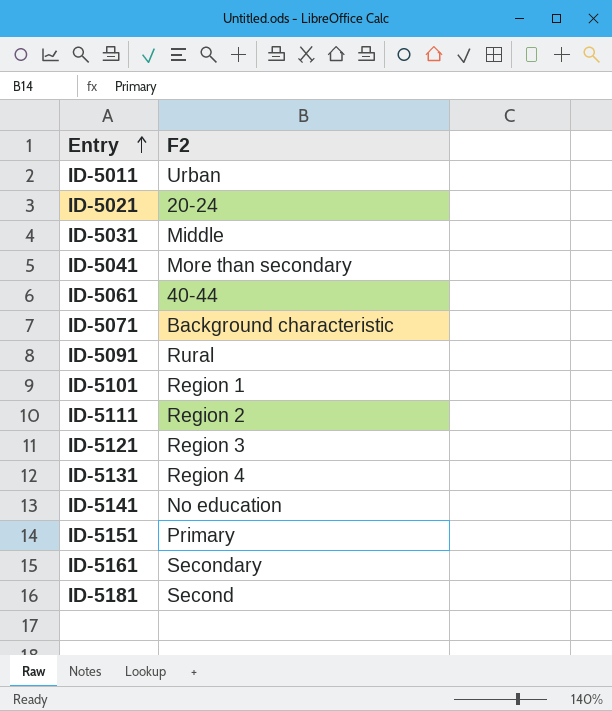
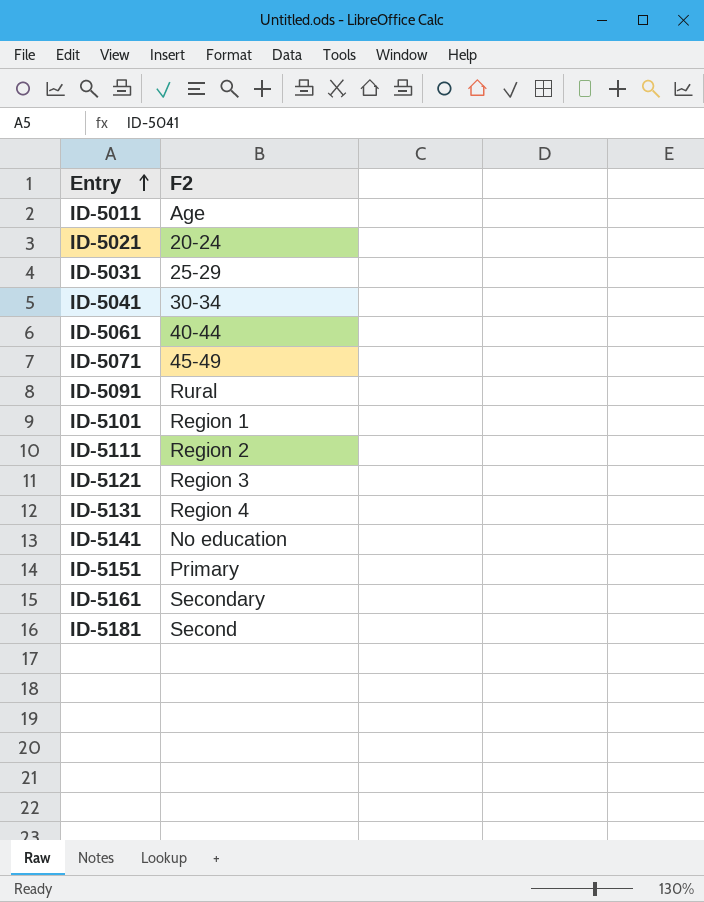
ID-5011 | F2: Urban -> Age
ID-5031 | F2: Middle -> 25-29
ID-5041 | F2: More than secondary -> 30-34
ID-5071 | F2: Background characteristic -> 45-49

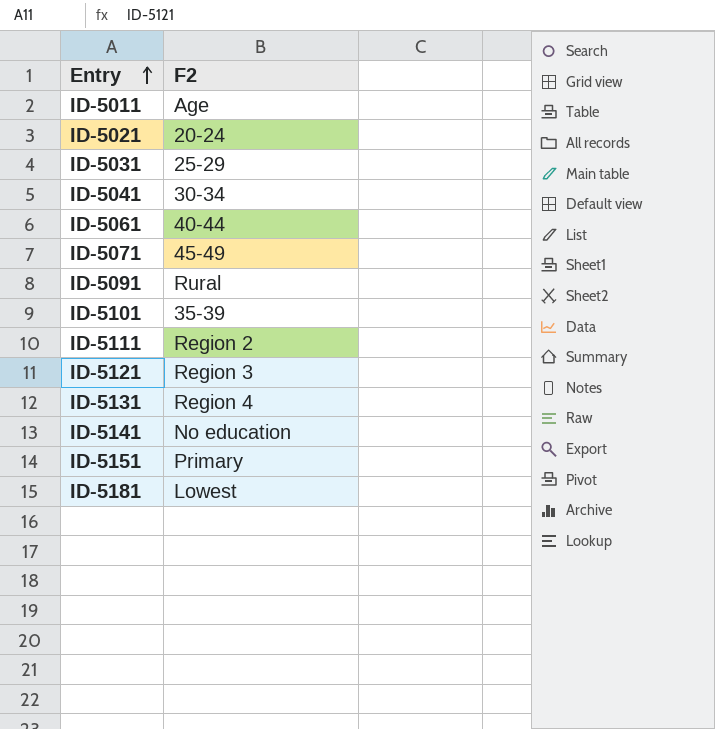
row ID-5161: Secondary -> none
ID-5101 | F2: Region 1 -> 35-39
ID-5181 | F2: Second -> Lowest

